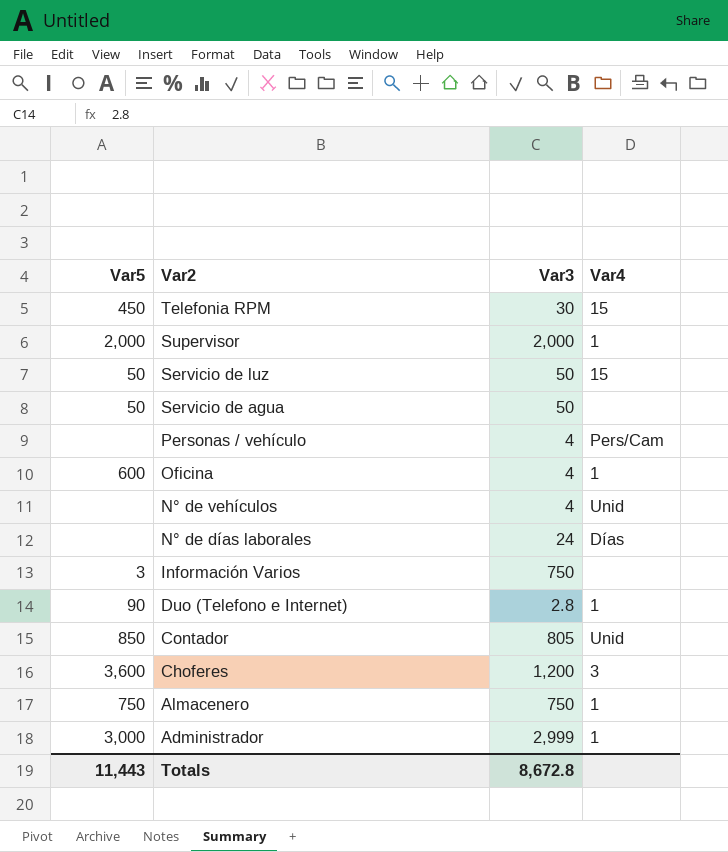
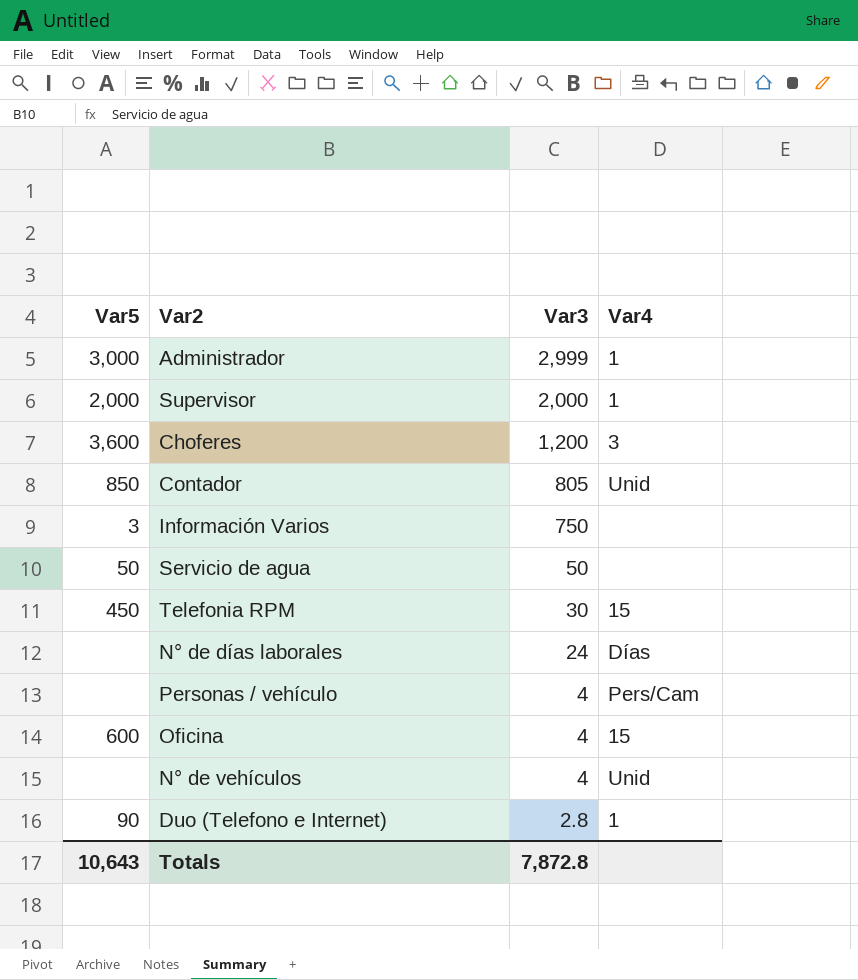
row order: Var2 descending -> Var3 descending
row Servicio de luz: 50 | 50 | 15 -> none
row Almacenero: 750 | 750 | 1 -> none
Oficina | Var4: 1 -> 15
Totals | Var5: 11,443 -> 10,643
Totals | Var3: 8,672.8 -> 7,872.8

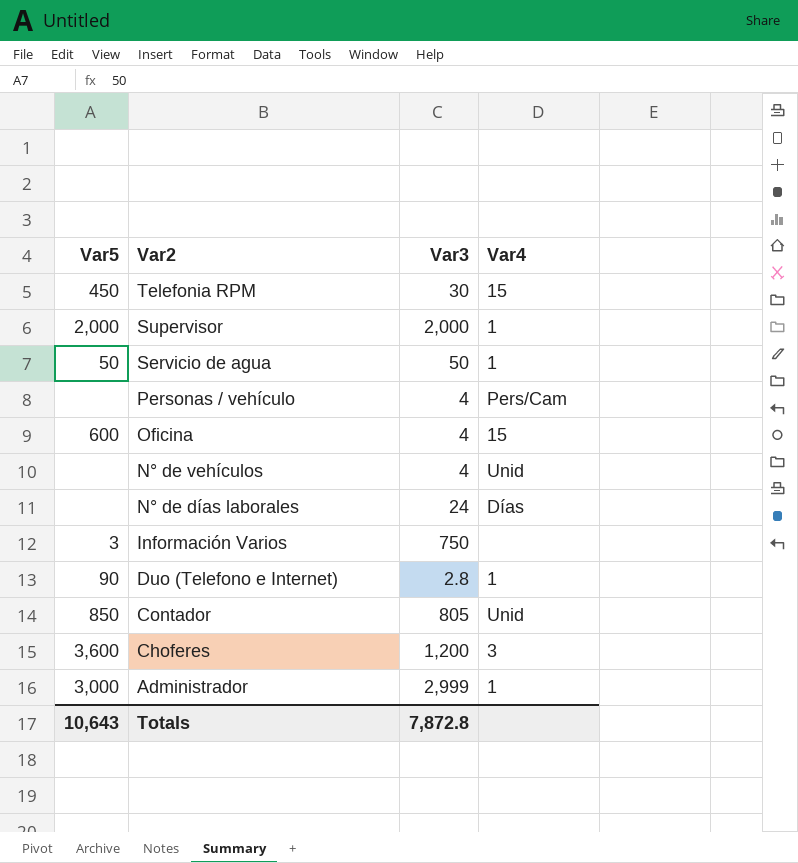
row order: Var3 descending -> Var2 descending
Servicio de agua | Var4: none -> 1

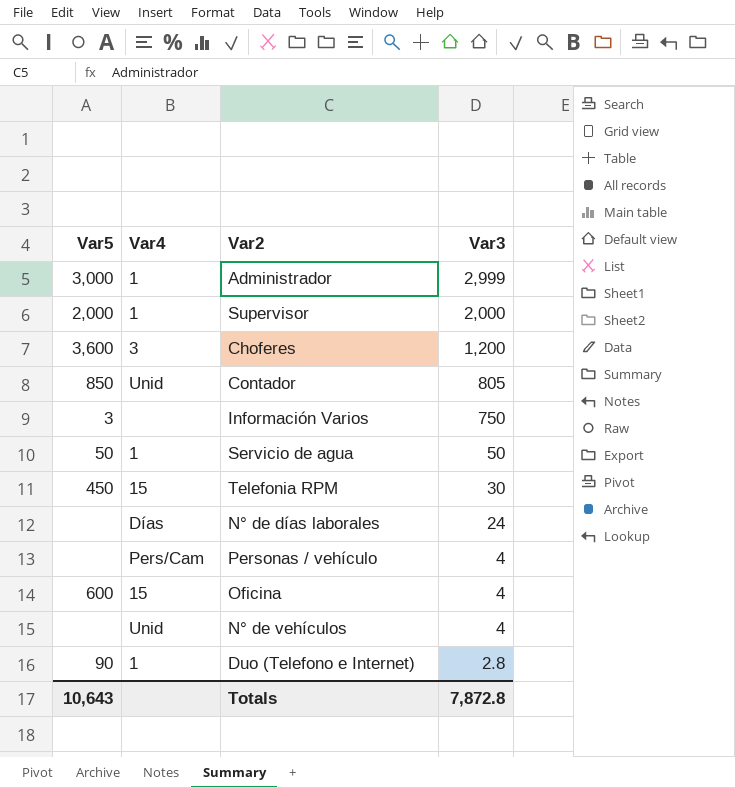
row order: Var2 descending -> Var3 descending
column Var4 | position: 4 -> 2

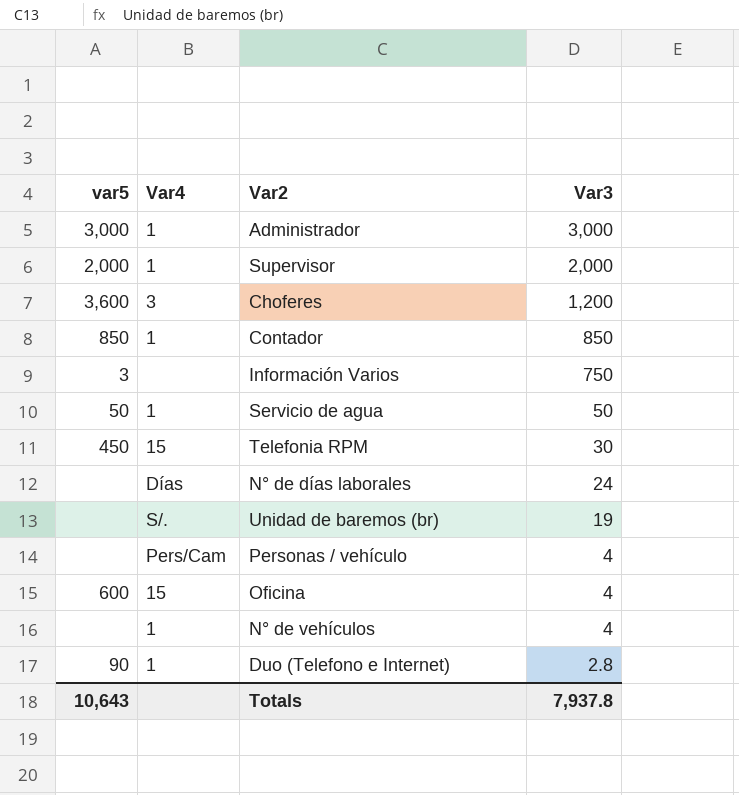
column name: Var5 -> var5
Administrador | Var3: 2,999 -> 3,000
Contador | Var4: Unid -> 1
Contador | Var3: 805 -> 850
row Unidad de baremos (br): none -> none | S/. | 19
N° de vehículos | Var4: Unid -> 1
Totals | Var3: 7,872.8 -> 7,937.8

